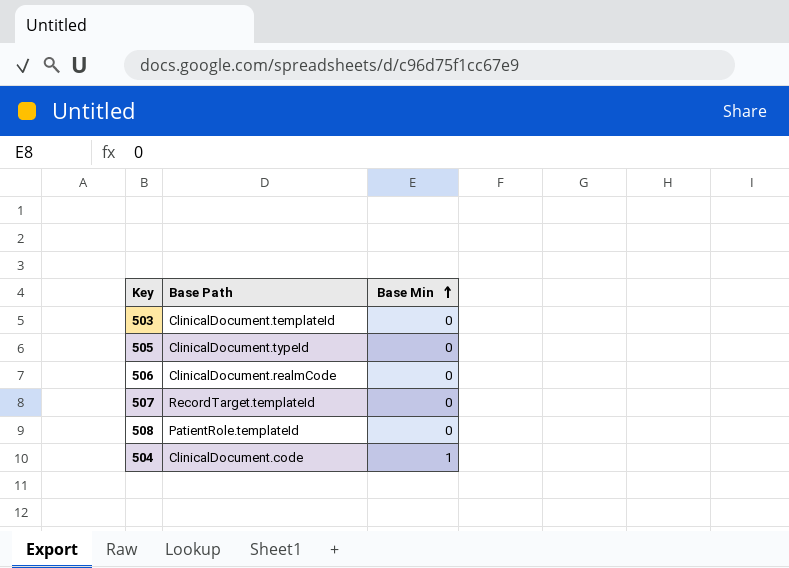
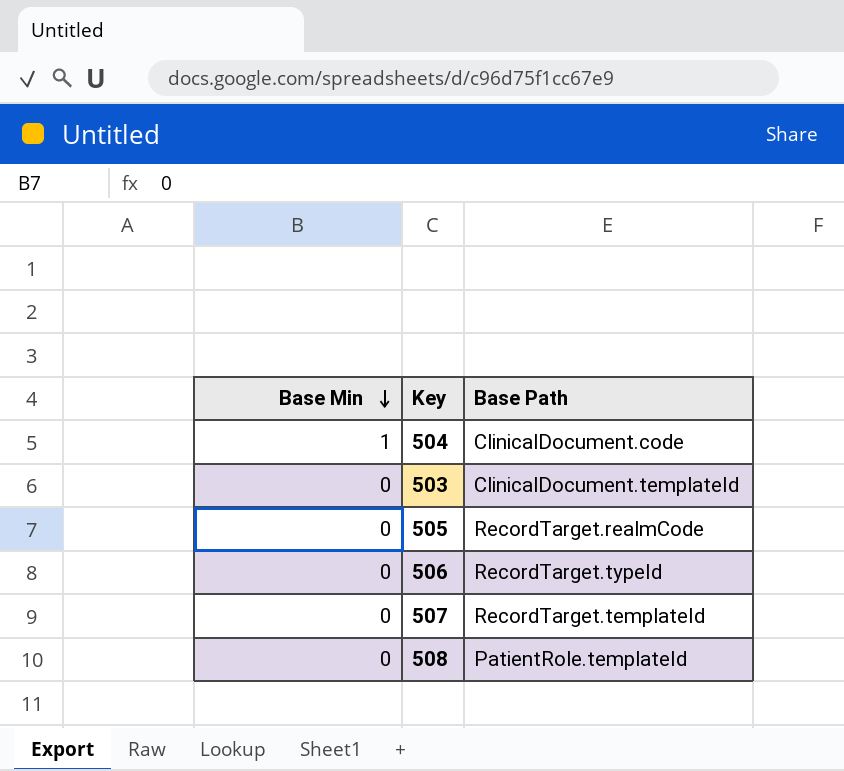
row order: Base Min ascending -> Base Min descending
column Base Min | position: 3 -> 1
505 | Base Path: ClinicalDocument.typeId -> RecordTarget.realmCode
506 | Base Path: ClinicalDocument.realmCode -> RecordTarget.typeId

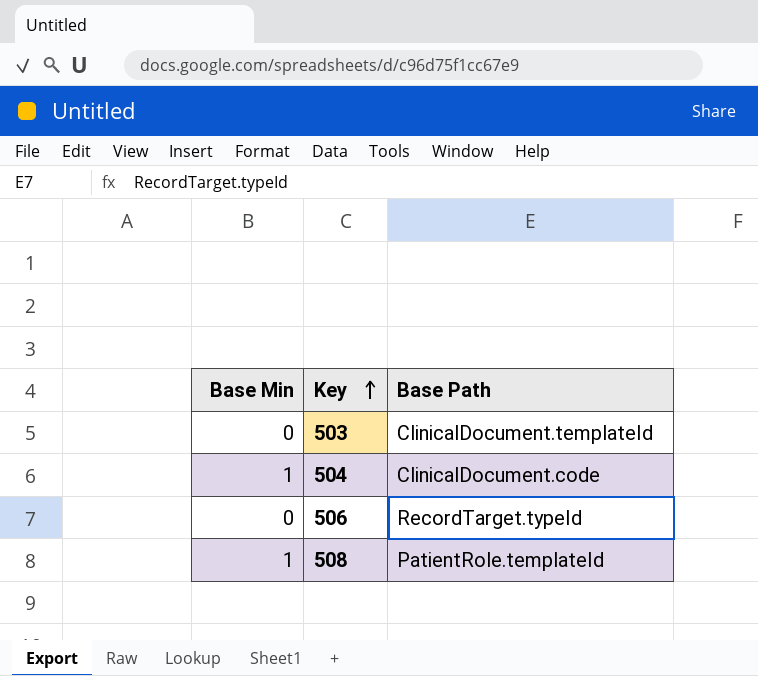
row order: Base Min descending -> Key ascending
row 505: 0 | RecordTarget.realmCode -> none
row 507: 0 | RecordTarget.templateId -> none
508 | Base Min: 0 -> 1

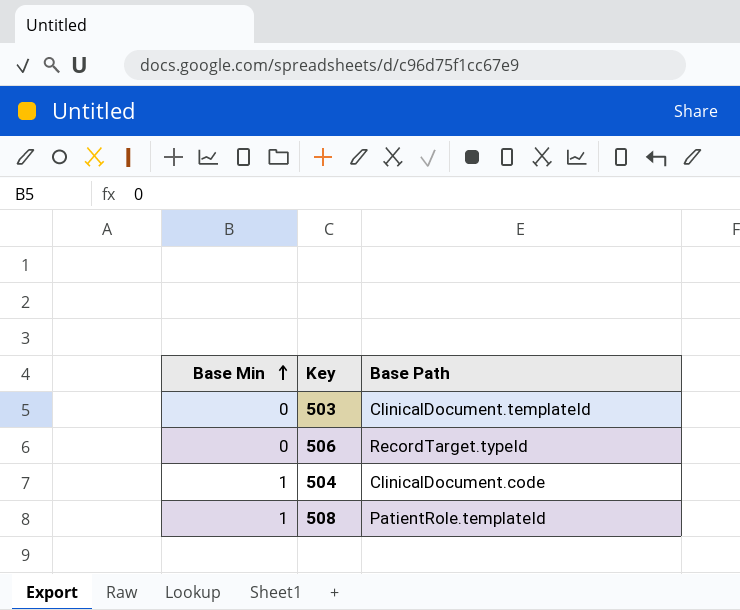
row order: Key ascending -> Base Min ascending

